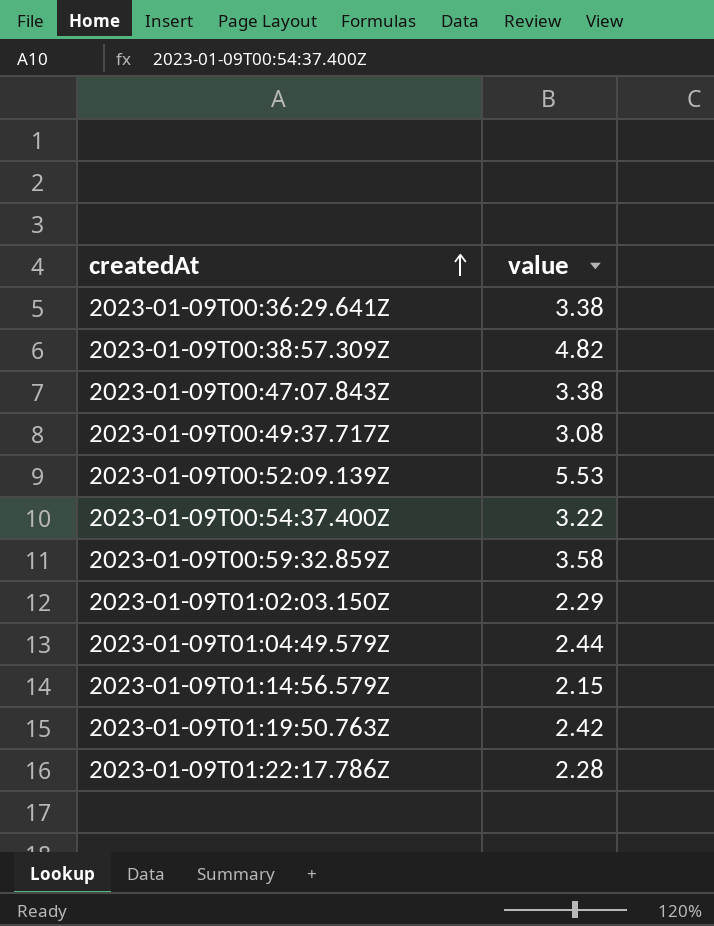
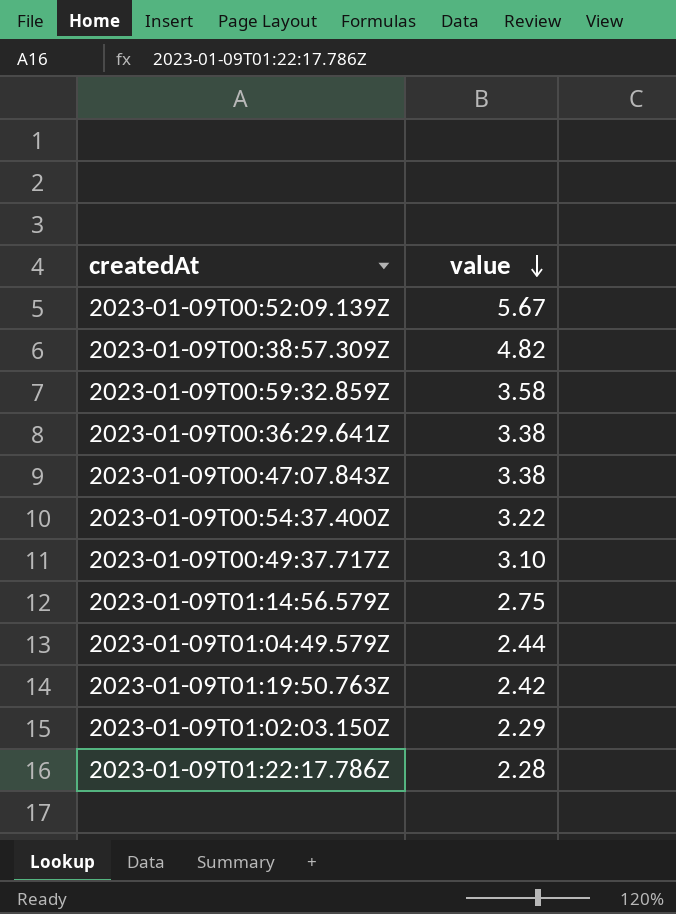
row order: createdAt ascending -> value descending
2023-01-09T00:52:09.139Z | value: 5.53 -> 5.67
2023-01-09T00:49:37.717Z | value: 3.08 -> 3.10
2023-01-09T01:14:56.579Z | value: 2.15 -> 2.75

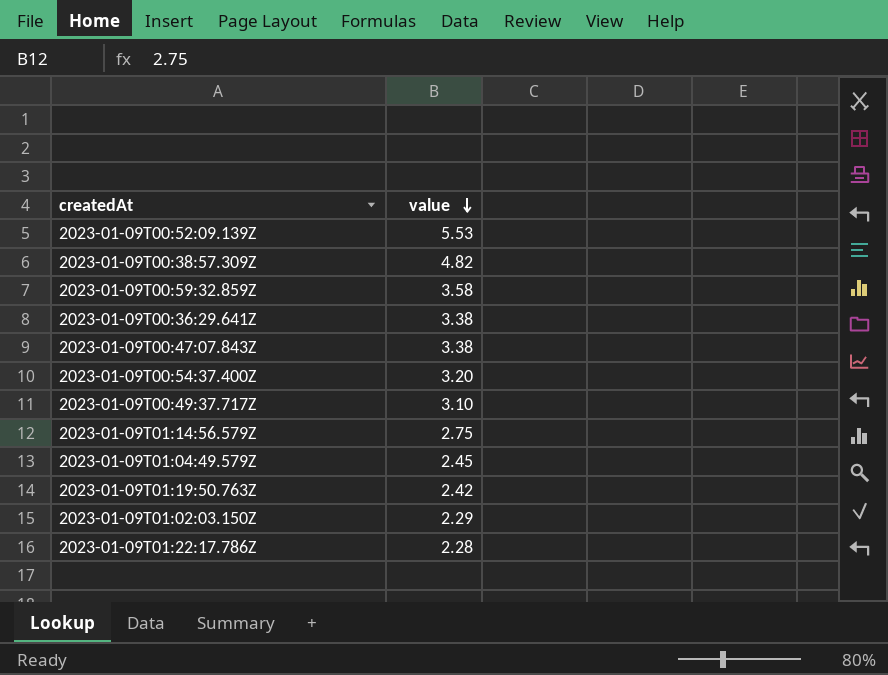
2023-01-09T00:52:09.139Z | value: 5.67 -> 5.53
2023-01-09T00:54:37.400Z | value: 3.22 -> 3.20
2023-01-09T01:04:49.579Z | value: 2.44 -> 2.45

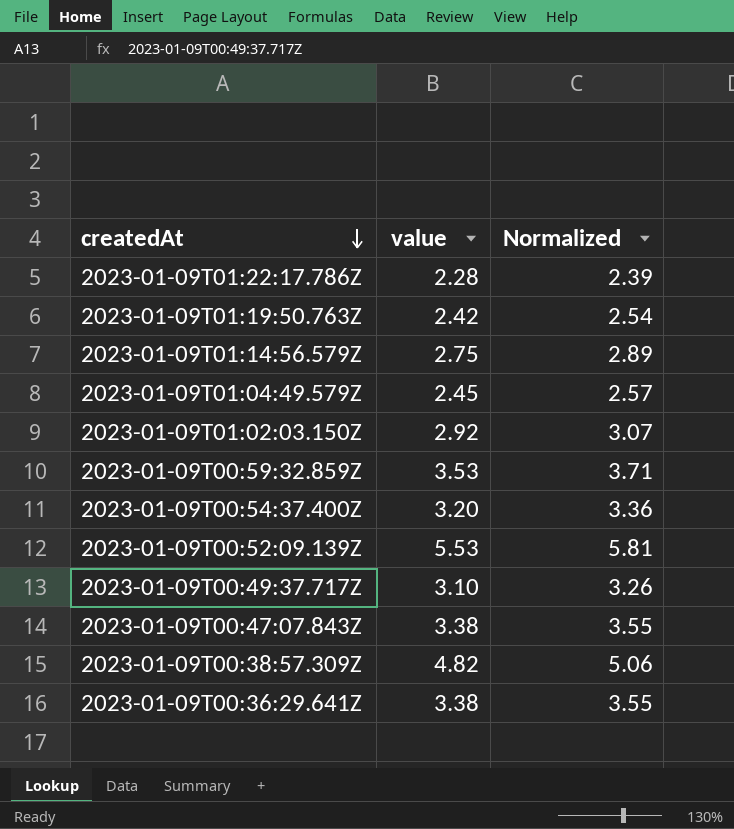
row order: value descending -> createdAt descending
column Normalized | formula: none -> [value] * 1.05
2023-01-09T01:02:03.150Z | value: 2.29 -> 2.92
2023-01-09T00:59:32.859Z | value: 3.58 -> 3.53

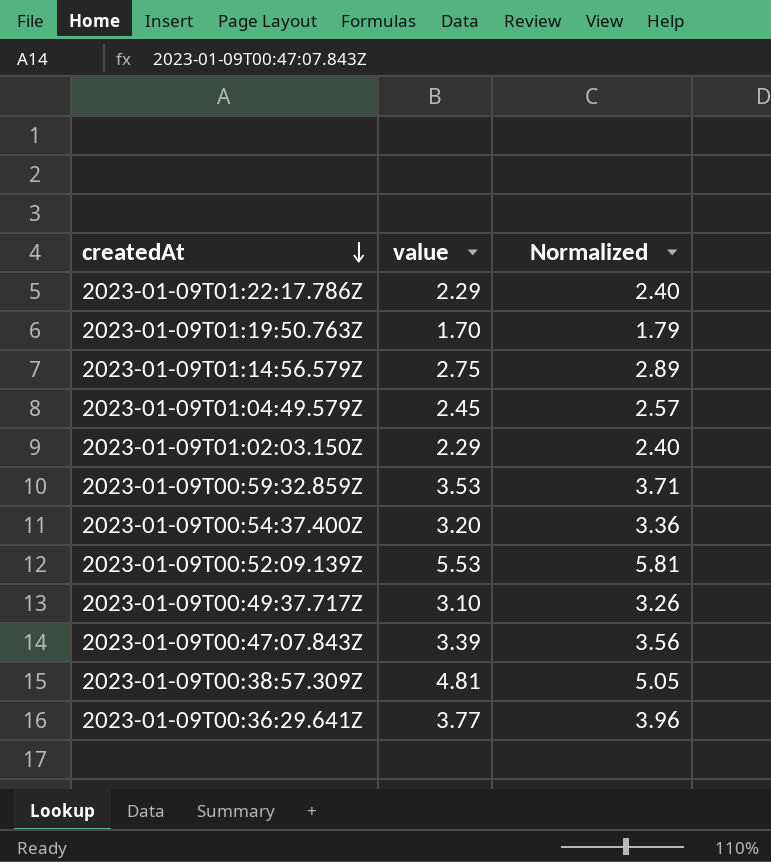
2023-01-09T01:22:17.786Z | value: 2.28 -> 2.29
2023-01-09T01:22:17.786Z | Normalized: 2.39 -> 2.40
2023-01-09T01:19:50.763Z | value: 2.42 -> 1.70
2023-01-09T01:19:50.763Z | Normalized: 2.54 -> 1.79
2023-01-09T01:02:03.150Z | value: 2.92 -> 2.29
2023-01-09T01:02:03.150Z | Normalized: 3.07 -> 2.40
2023-01-09T00:47:07.843Z | value: 3.38 -> 3.39
2023-01-09T00:47:07.843Z | Normalized: 3.55 -> 3.56
2023-01-09T00:38:57.309Z | value: 4.82 -> 4.81
2023-01-09T00:38:57.309Z | Normalized: 5.06 -> 5.05
2023-01-09T00:36:29.641Z | value: 3.38 -> 3.77
2023-01-09T00:36:29.641Z | Normalized: 3.55 -> 3.96

